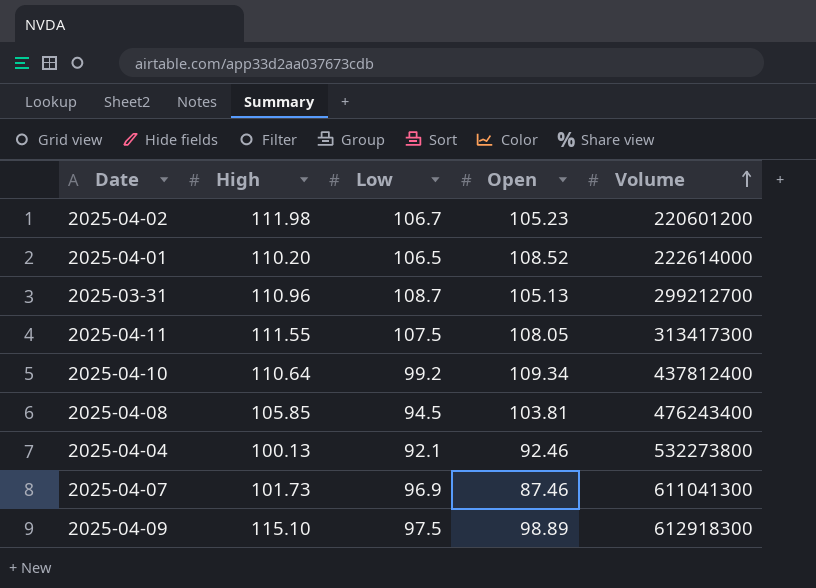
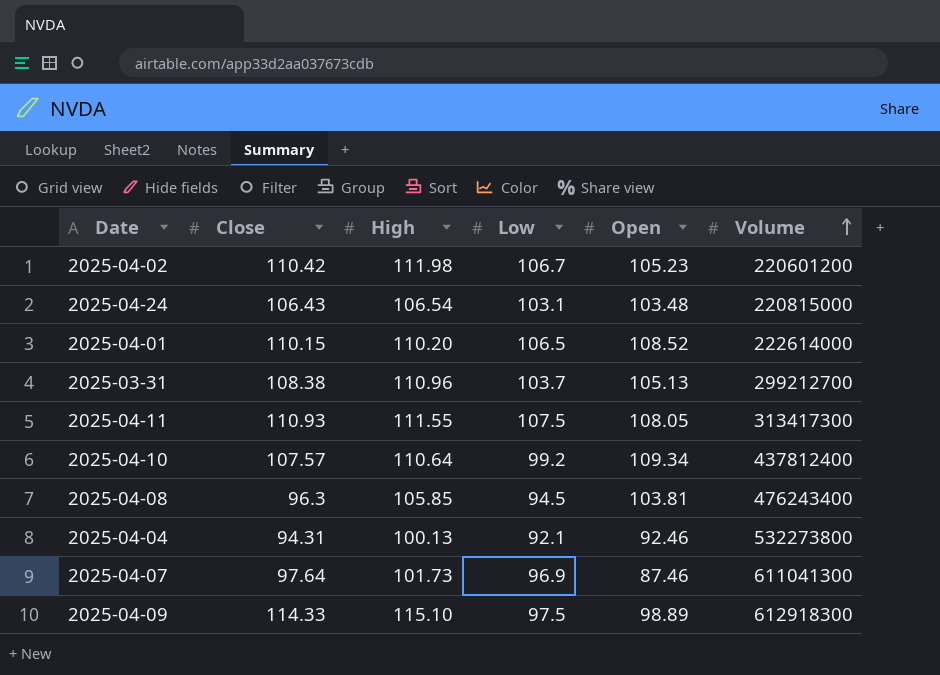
column Close | position: none -> 2
row 2025-04-24: none -> 106.43 | 106.54 | 103.1 | 103.48 | 220815000
2025-03-31 | Low: 108.7 -> 103.7

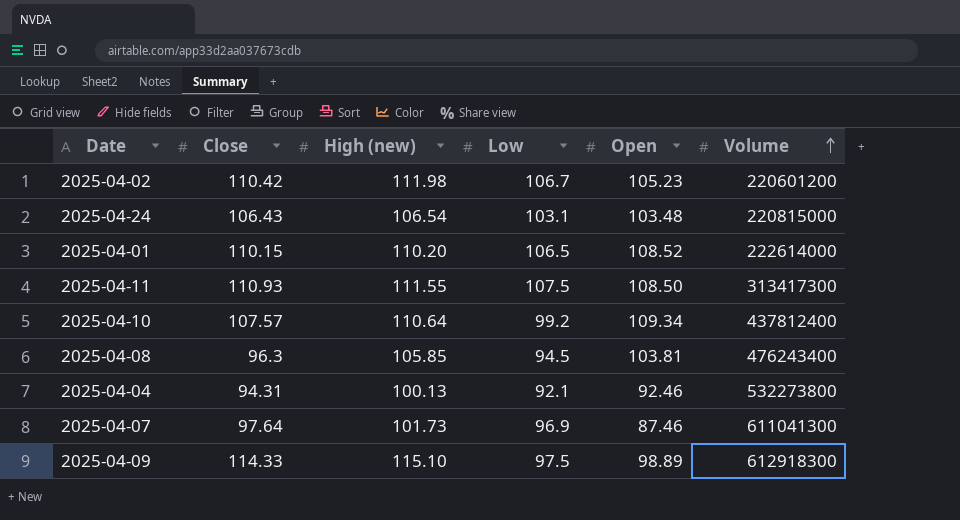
column name: High -> High (new)
row 2025-03-31: 108.38 | 110.96 | 103.7 | 105.13 | 299212700 -> none
2025-04-11 | Open: 108.05 -> 108.50

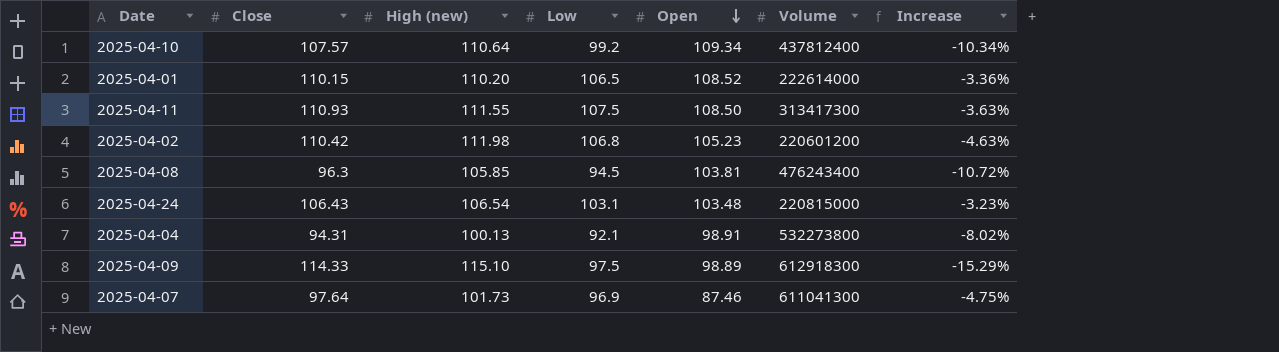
row order: Volume ascending -> Open descending
column Increase | formula: none -> ([Low] - [High (new)]) / [High (new)]
2025-04-02 | Low: 106.7 -> 106.8
2025-04-04 | Open: 92.46 -> 98.91

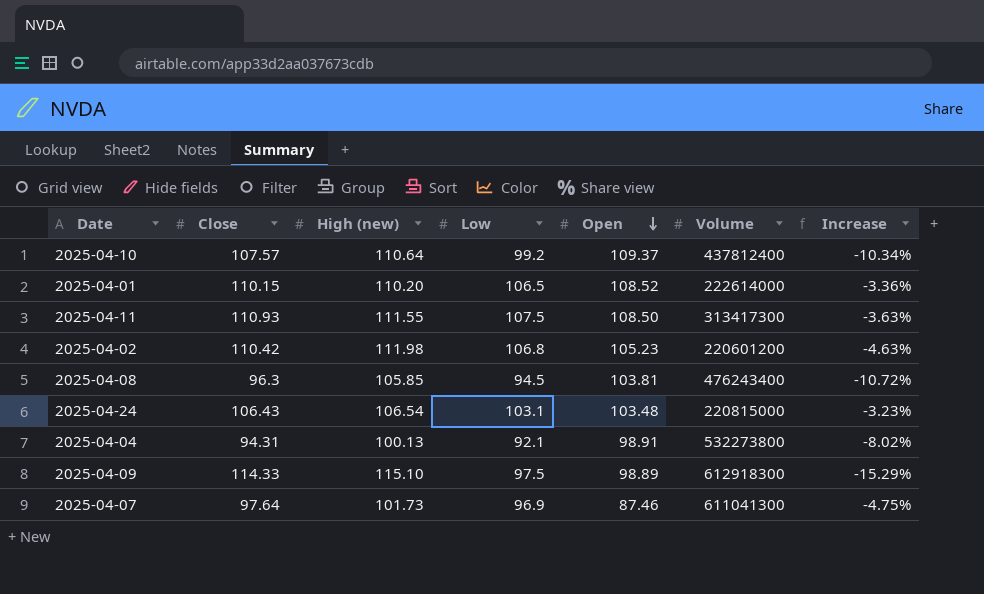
2025-04-10 | Open: 109.34 -> 109.37

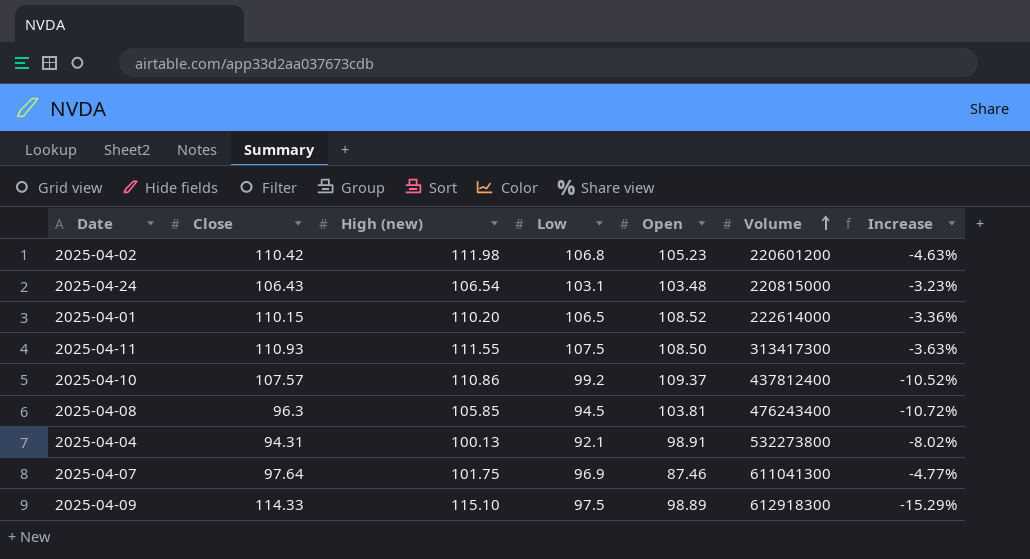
row order: Open descending -> Volume ascending
2025-04-10 | High (new): 110.64 -> 110.86
2025-04-10 | Increase: -10.34% -> -10.52%
2025-04-07 | High (new): 101.73 -> 101.75
2025-04-07 | Increase: -4.75% -> -4.77%

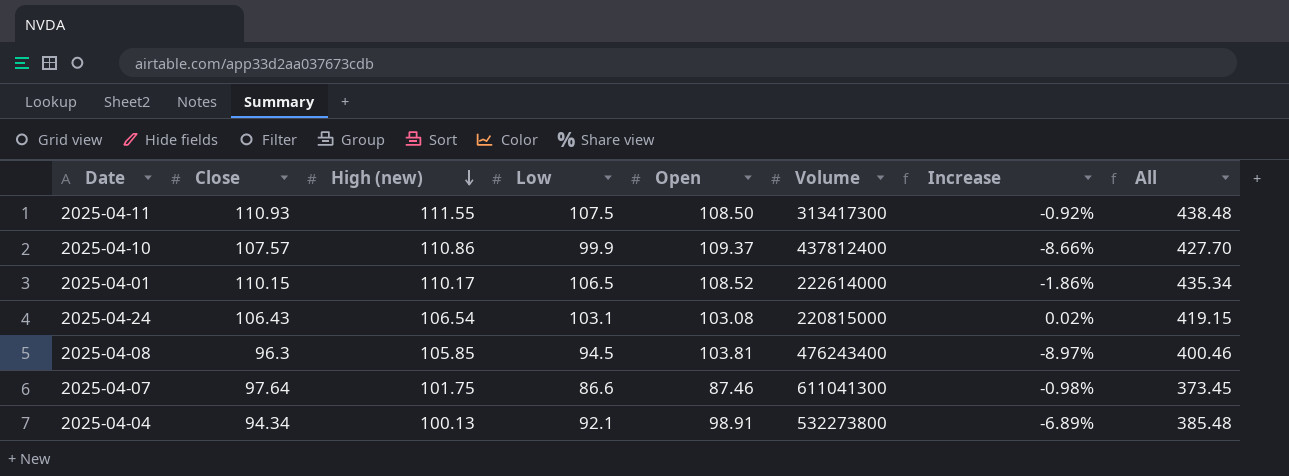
row order: Volume ascending -> High (new) descending
column Increase | formula: ([Low] - [High (new)]) / [High (new)] -> ([Low] - [Open]) / [Open]
column All | formula: none -> [Close] + [High (new)] + [Low] + [Open]
row 2025-04-02: 110.42 | 111.98 | 106.8 | 105.23 | 220601200 | -4.63% -> none
row 2025-04-09: 114.33 | 115.10 | 97.5 | 98.89 | 612918300 | -15.29% -> none
2025-04-10 | Low: 99.2 -> 99.9
2025-04-01 | High (new): 110.20 -> 110.17
2025-04-24 | Open: 103.48 -> 103.08
2025-04-07 | Low: 96.9 -> 86.6
2025-04-04 | Close: 94.31 -> 94.34

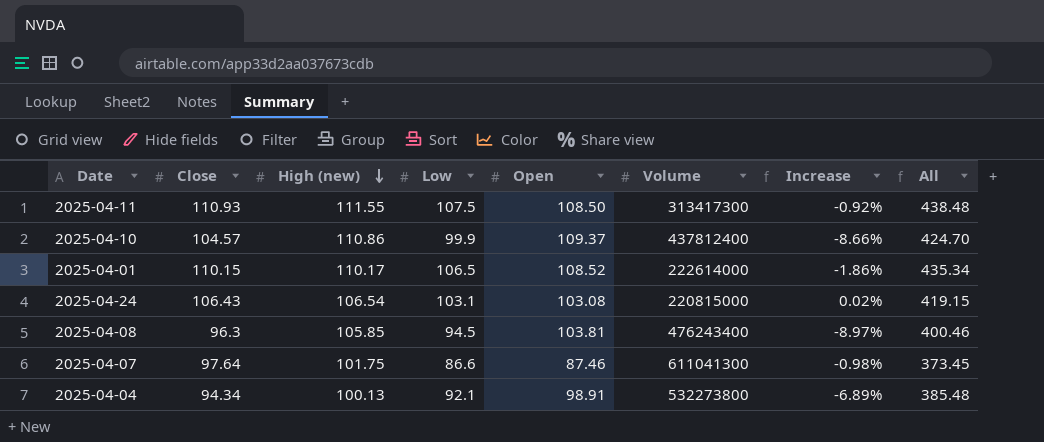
2025-04-10 | Close: 107.57 -> 104.57
2025-04-10 | All: 427.70 -> 424.70

